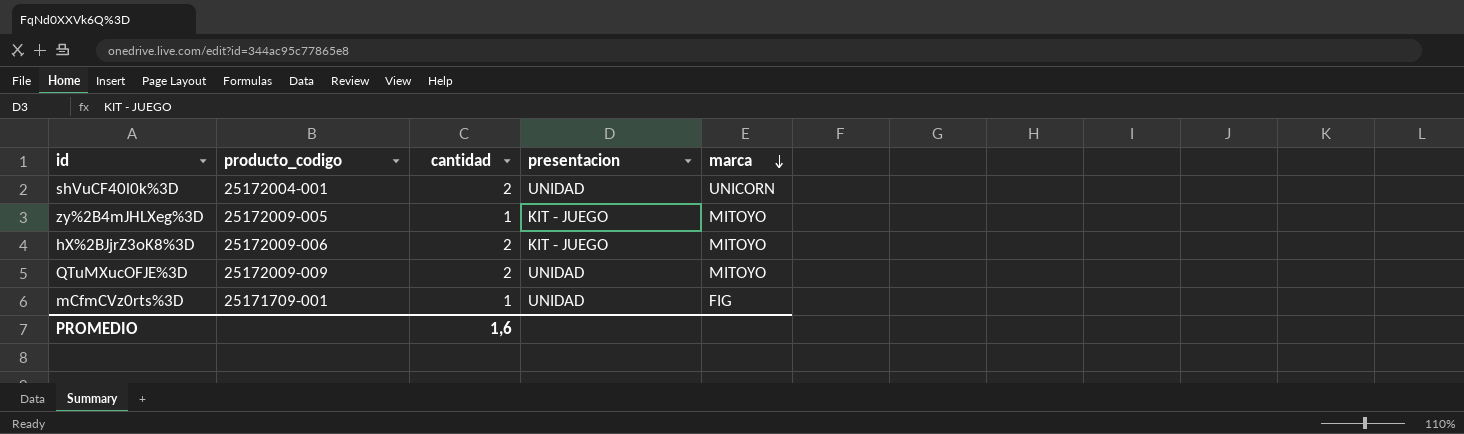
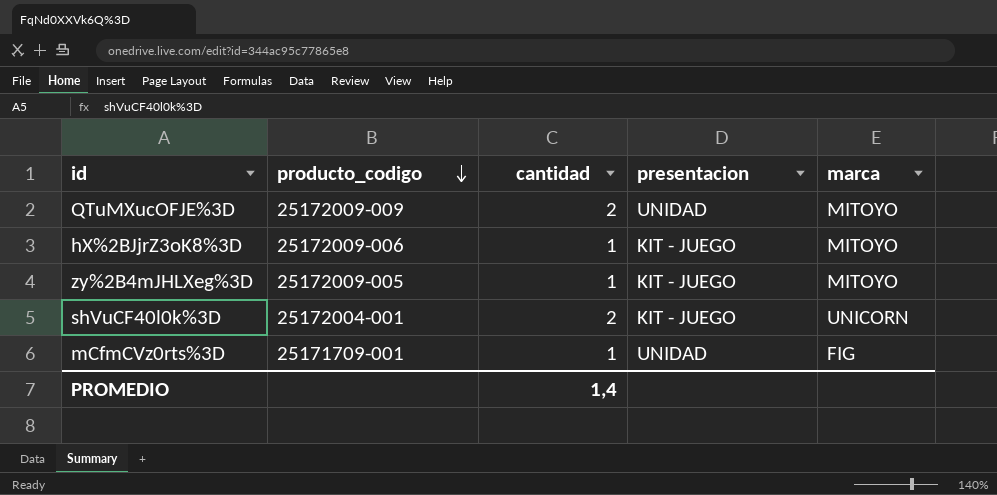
row order: marca descending -> producto_codigo descending
hX%2BJjrZ3oK8%3D | cantidad: 2 -> 1
shVuCF40l0k%3D | presentacion: UNIDAD -> KIT - JUEGO
PROMEDIO | cantidad: 1,6 -> 1,4

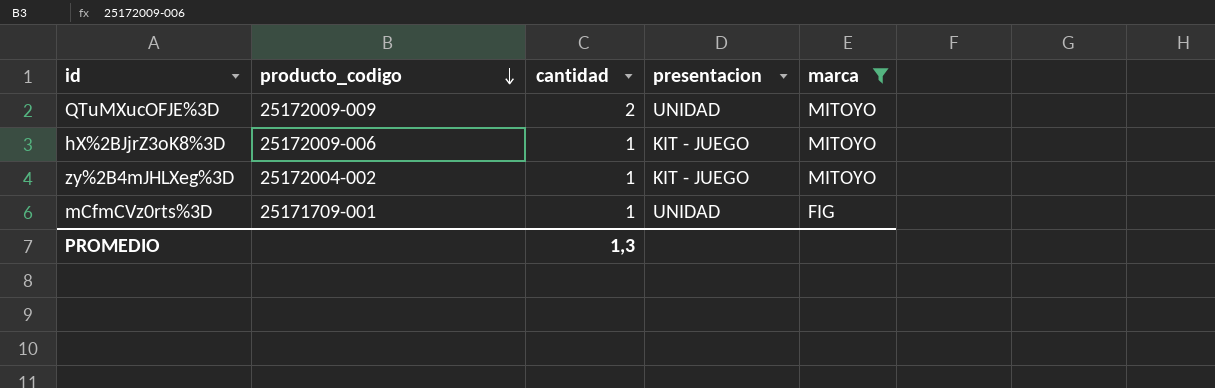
filter: none -> marca != UNICORN
zy%2B4mJHLXeg%3D | producto_codigo: 25172009-005 -> 25172004-002
PROMEDIO | cantidad: 1,4 -> 1,3

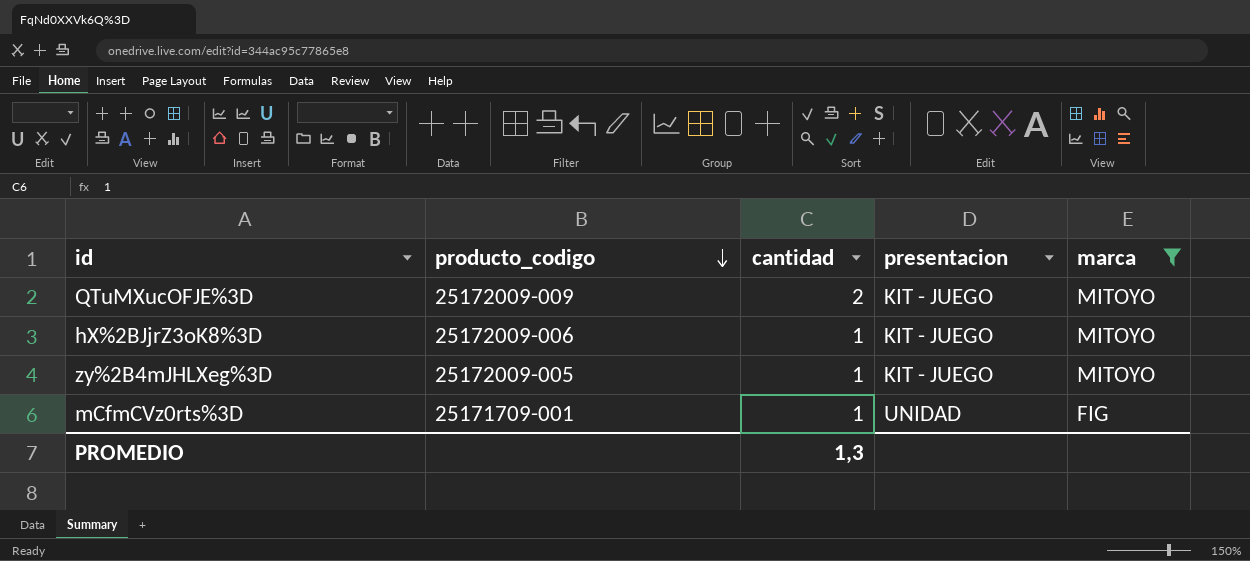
QTuMXucOFJE%3D | presentacion: UNIDAD -> KIT - JUEGO
zy%2B4mJHLXeg%3D | producto_codigo: 25172004-002 -> 25172009-005

